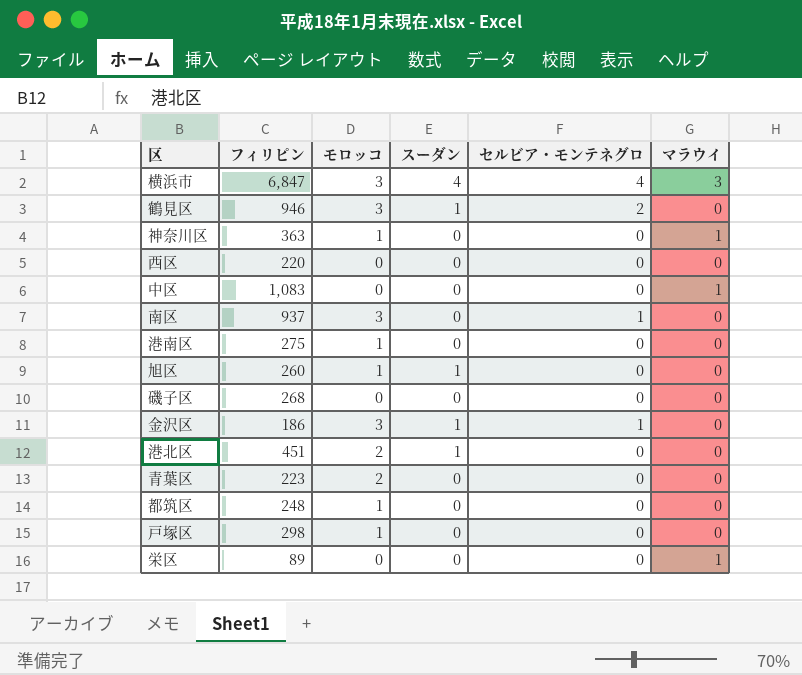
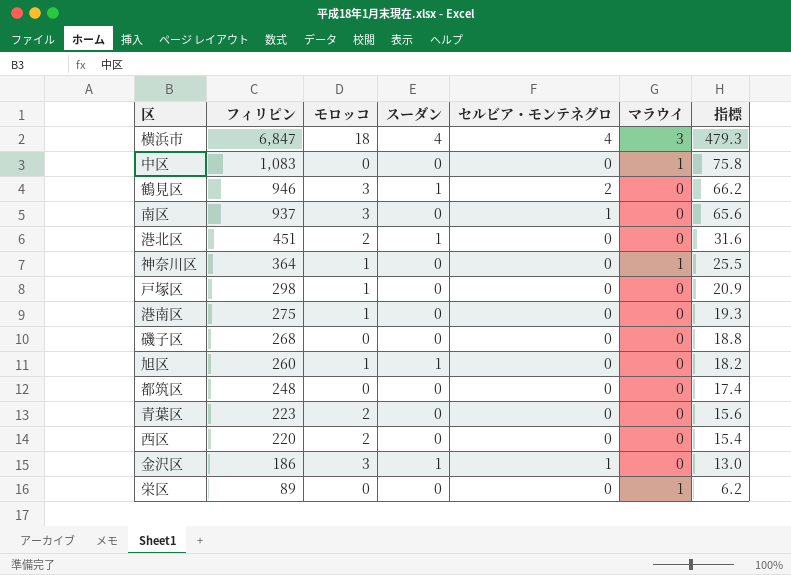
row order: none -> フィリピン descending
column 指標 | formula: none -> [フィリピン] * 0.07
横浜市 | モロッコ: 3 -> 18
神奈川区 | フィリピン: 363 -> 364
都筑区 | モロッコ: 1 -> 0
西区 | モロッコ: 0 -> 2

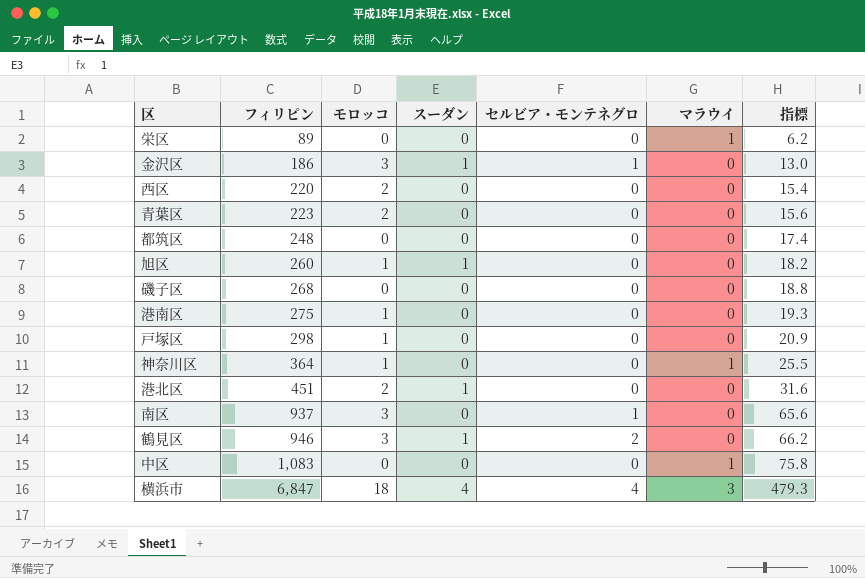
row order: フィリピン descending -> フィリピン ascending

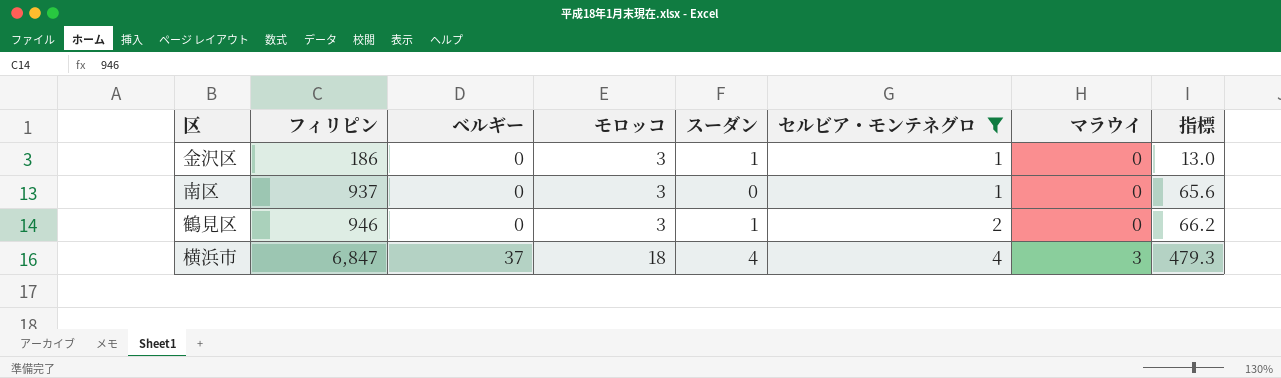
filter: none -> セルビア・モンテネグロ != 0
column ベルギー | position: none -> 3

